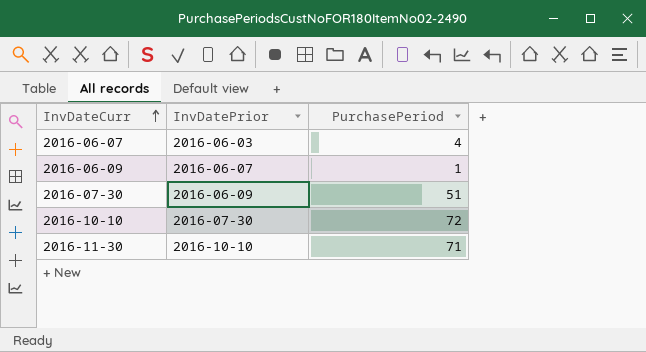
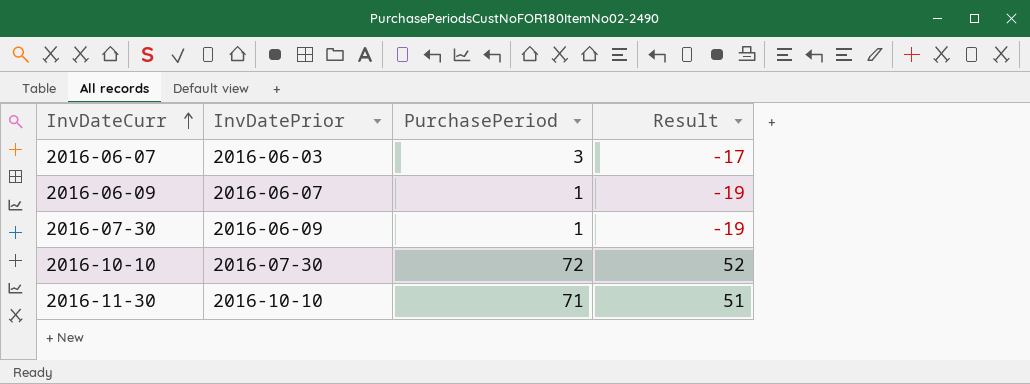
column Result | formula: none -> [PurchasePeriod] - 20
2016-06-07 | PurchasePeriod: 4 -> 3
2016-07-30 | PurchasePeriod: 51 -> 1

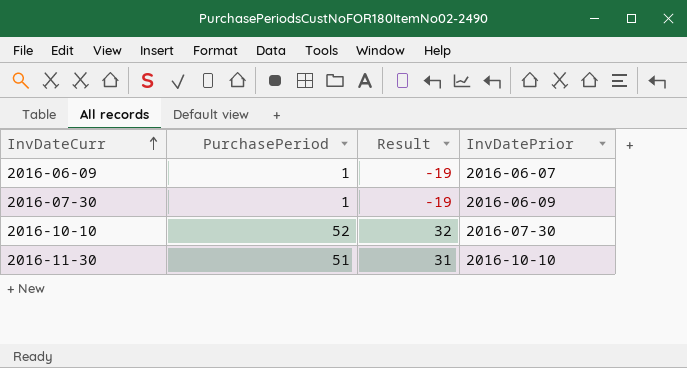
column InvDatePrior | position: 2 -> 4
row 2016-06-07: 2016-06-03 | 3 | -17 -> none
2016-10-10 | PurchasePeriod: 72 -> 52
2016-10-10 | Result: 52 -> 32
2016-11-30 | PurchasePeriod: 71 -> 51
2016-11-30 | Result: 51 -> 31

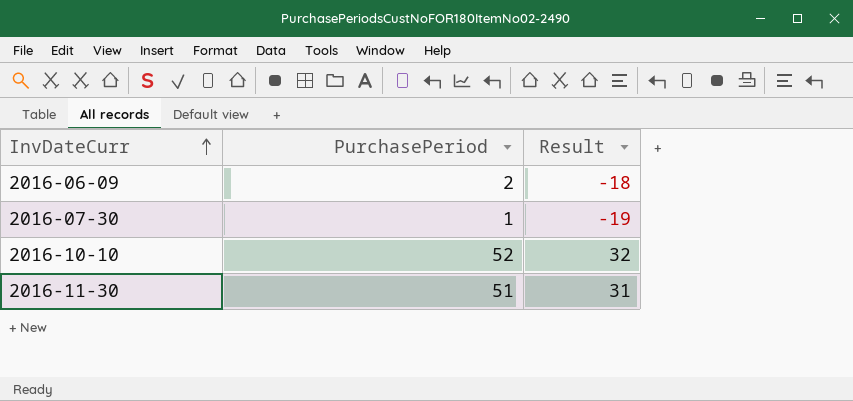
column InvDatePrior | position: 4 -> none
2016-06-09 | PurchasePeriod: 1 -> 2
2016-06-09 | Result: -19 -> -18

